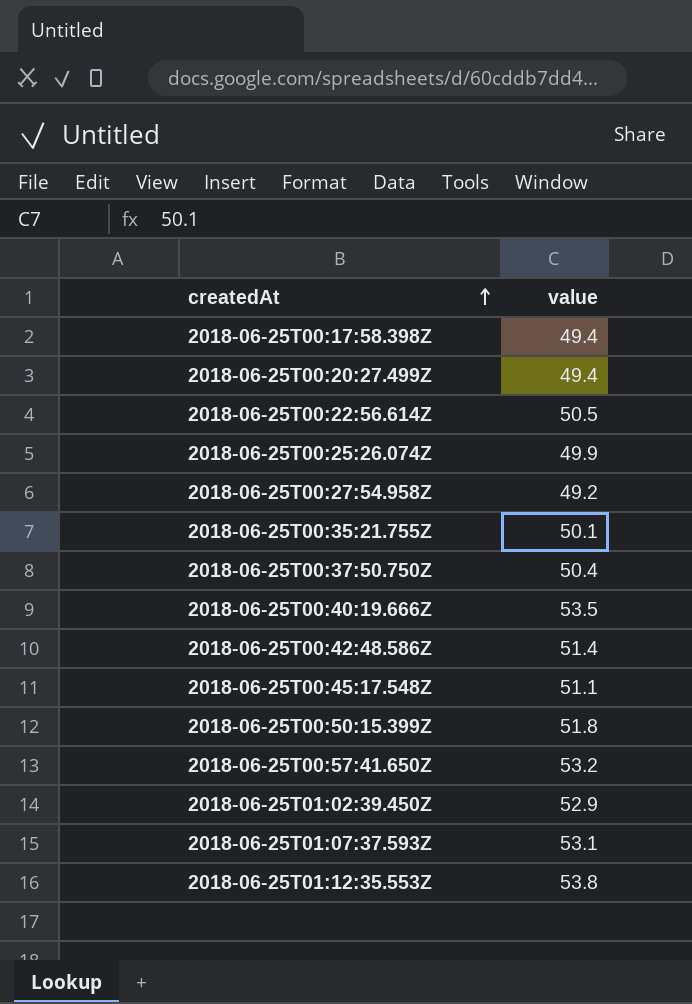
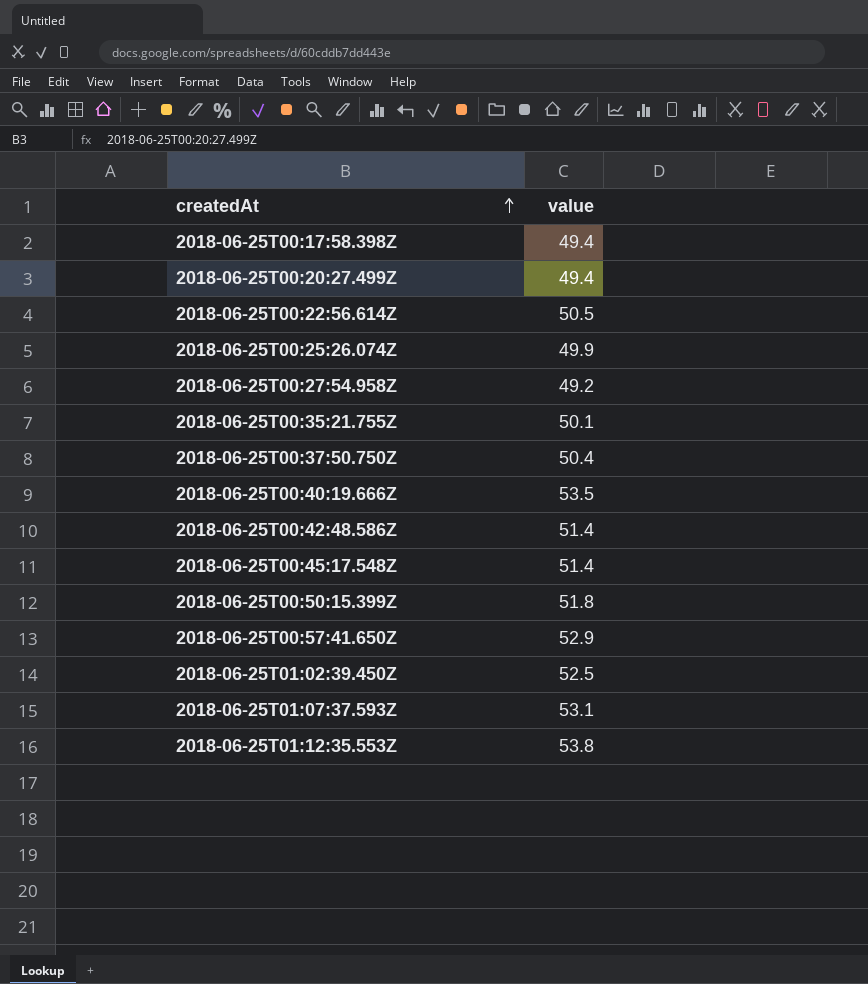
2018-06-25T00:45:17.548Z | value: 51.1 -> 51.4
2018-06-25T00:57:41.650Z | value: 53.2 -> 52.9
2018-06-25T01:02:39.450Z | value: 52.9 -> 52.5

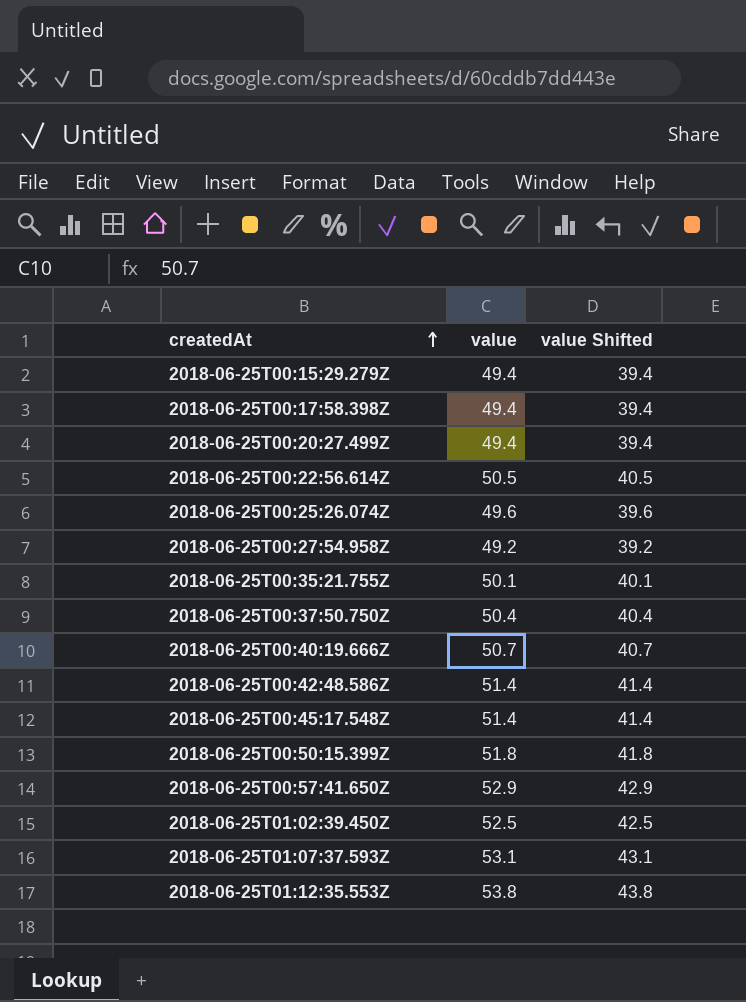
column value Shifted | formula: none -> [value] - 10
row 2018-06-25T00:15:29.279Z: none -> 49.4 | 39.4
2018-06-25T00:25:26.074Z | value: 49.9 -> 49.6
2018-06-25T00:40:19.666Z | value: 53.5 -> 50.7

